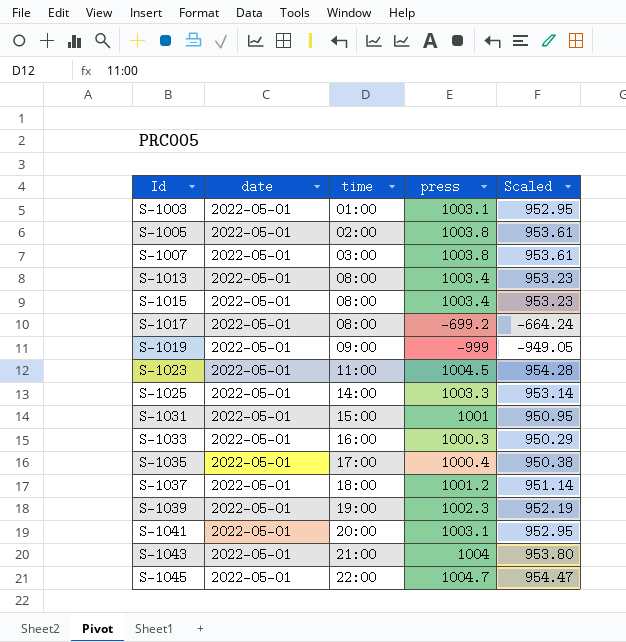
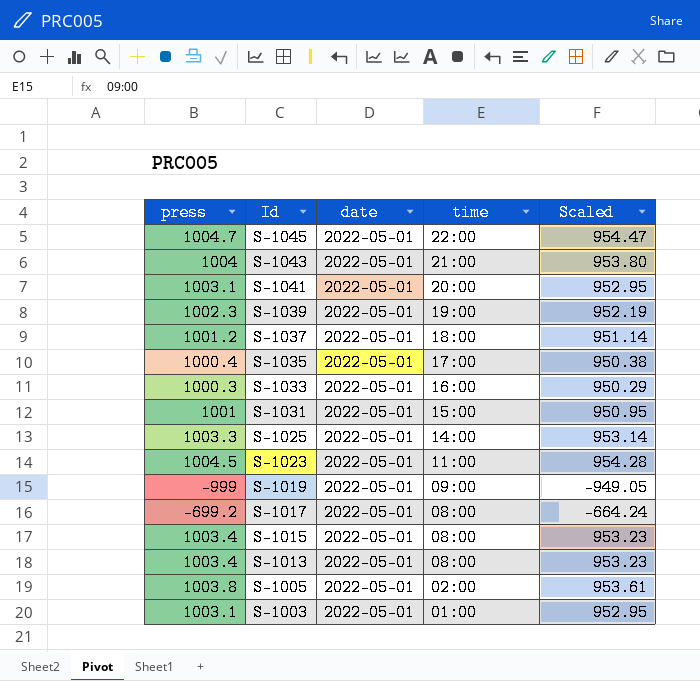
row order: Id ascending -> Id descending
column press | position: 4 -> 1
row S-1007: 2022-05-01 | 03:00 | 1003.8 | 953.61 -> none

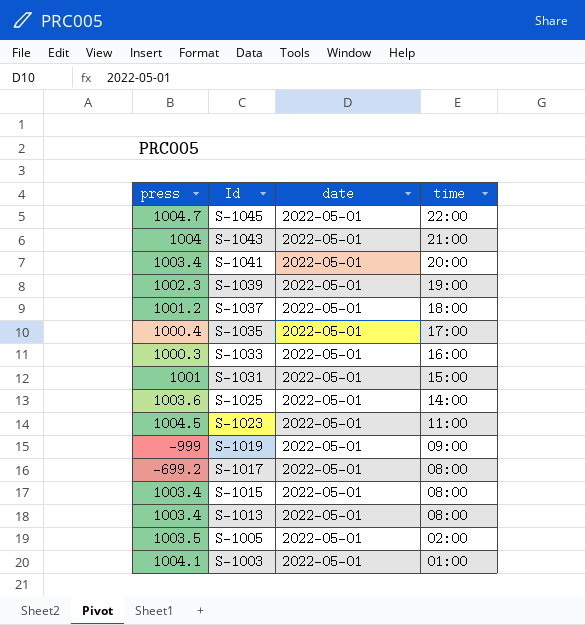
column Scaled | formula: [press] * 0.95 -> none
S-1041 | press: 1003.1 -> 1003.4
S-1025 | press: 1003.3 -> 1003.6
S-1005 | press: 1003.8 -> 1003.5
S-1003 | press: 1003.1 -> 1004.1

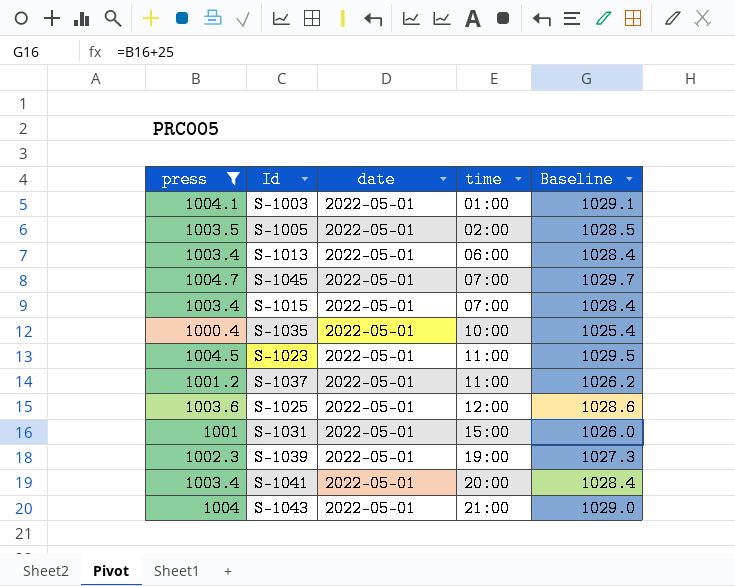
filter: none -> press >= 1000.4
row order: Id descending -> time ascending
column Baseline | formula: none -> [press] + 25
S-1013 | time: 08:00 -> 06:00
S-1045 | time: 22:00 -> 07:00
S-1015 | time: 08:00 -> 07:00
S-1035 | time: 17:00 -> 10:00
S-1037 | time: 18:00 -> 11:00
S-1025 | time: 14:00 -> 12:00

